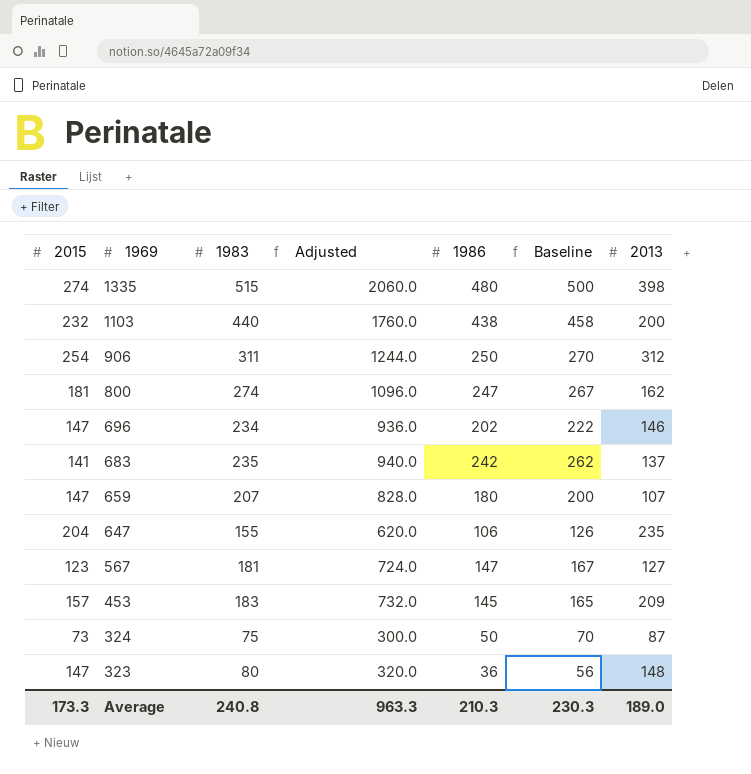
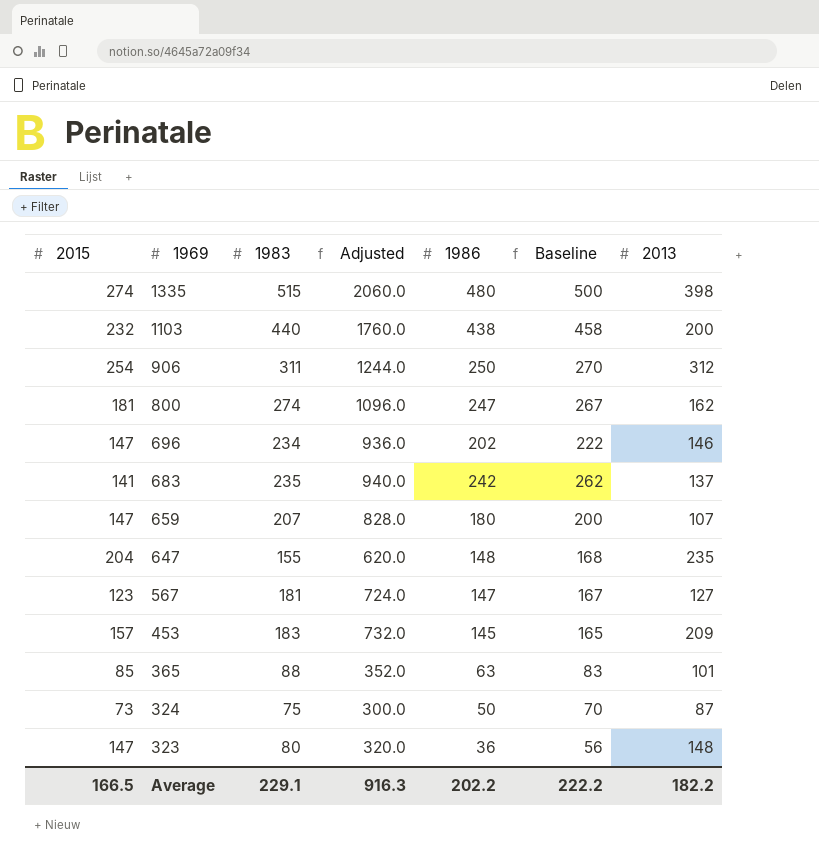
647 | 1986: 106 -> 148
647 | Baseline: 126 -> 168
row 365: none -> 85 | 88 | 352.0 | 63 | 83 | 101
Average | 2015: 173.3 -> 166.5
Average | 1983: 240.8 -> 229.1
Average | Adjusted: 963.3 -> 916.3
Average | 1986: 210.3 -> 202.2
Average | Baseline: 230.3 -> 222.2
Average | 2013: 189.0 -> 182.2

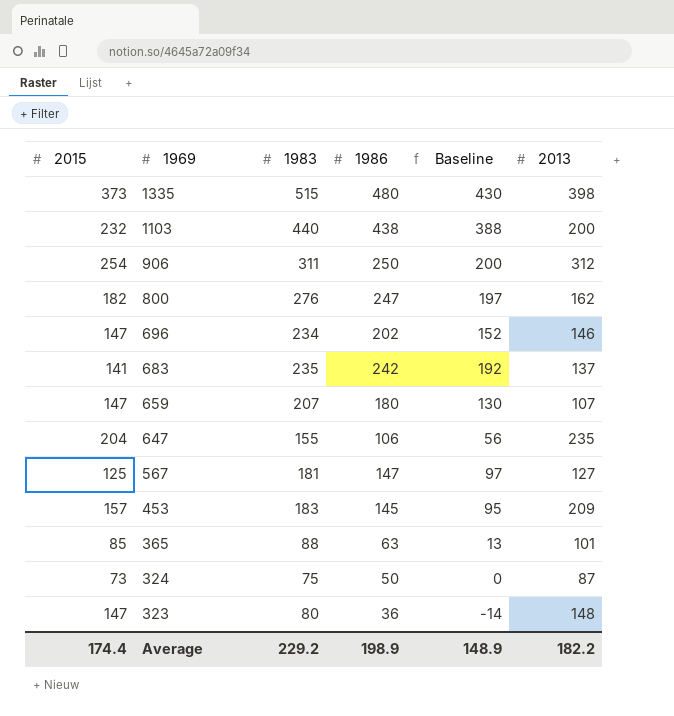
column Adjusted | formula: [1983] * 4 -> none
column Baseline | formula: [1986] + 20 -> [1986] - 50
1335 | 2015: 274 -> 373
800 | 2015: 181 -> 182
800 | 1983: 274 -> 276
647 | 1986: 148 -> 106
567 | 2015: 123 -> 125
Average | 2015: 166.5 -> 174.4
Average | 1983: 229.1 -> 229.2
Average | 1986: 202.2 -> 198.9
Average | Baseline: 222.2 -> 148.9

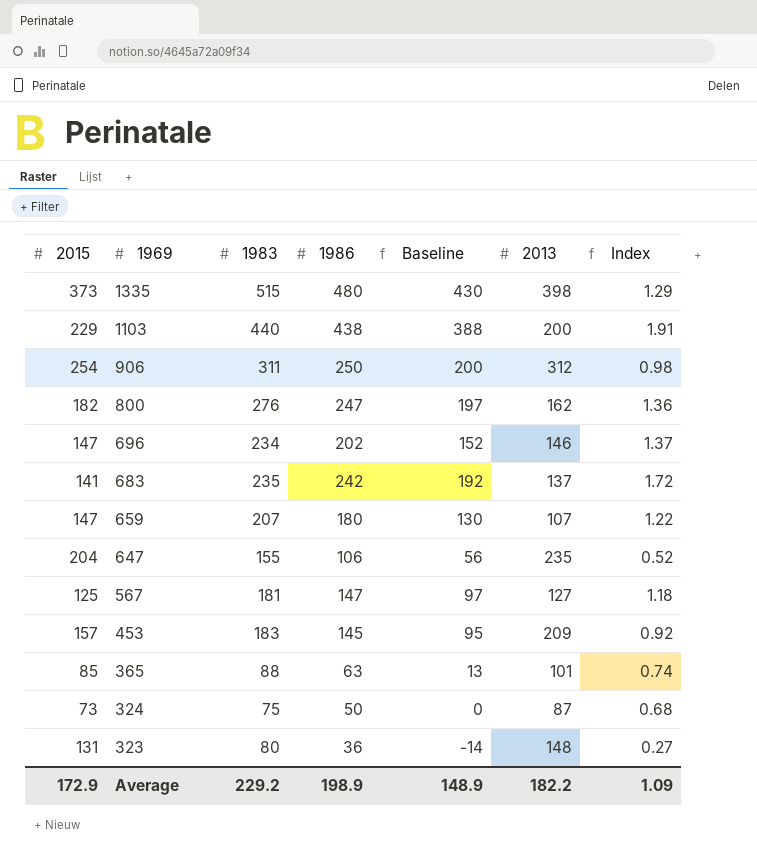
column Index | formula: none -> [1986] / [2015]
1103 | 2015: 232 -> 229
323 | 2015: 147 -> 131
Average | 2015: 174.4 -> 172.9

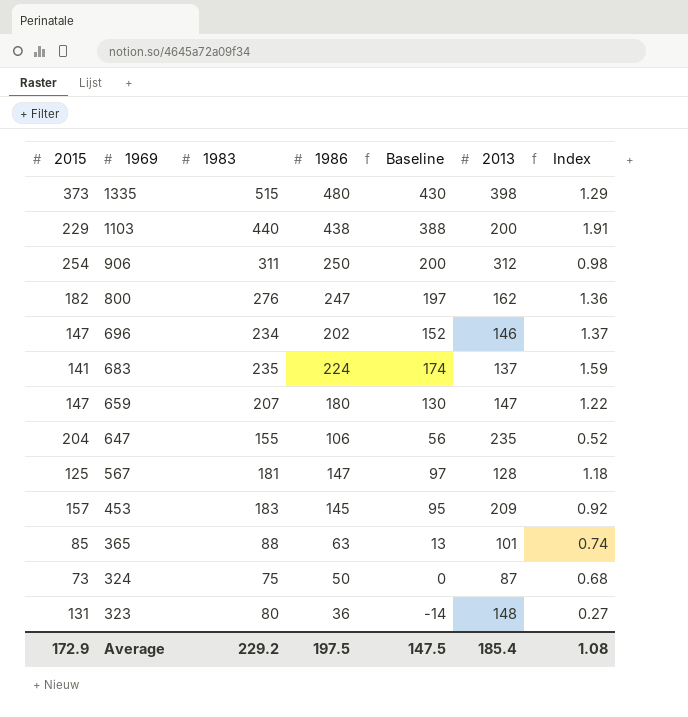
683 | 1986: 242 -> 224
683 | Baseline: 192 -> 174
683 | Index: 1.72 -> 1.59
659 | 2013: 107 -> 147
567 | 2013: 127 -> 128
Average | 1986: 198.9 -> 197.5
Average | Baseline: 148.9 -> 147.5
Average | 2013: 182.2 -> 185.4
Average | Index: 1.09 -> 1.08

